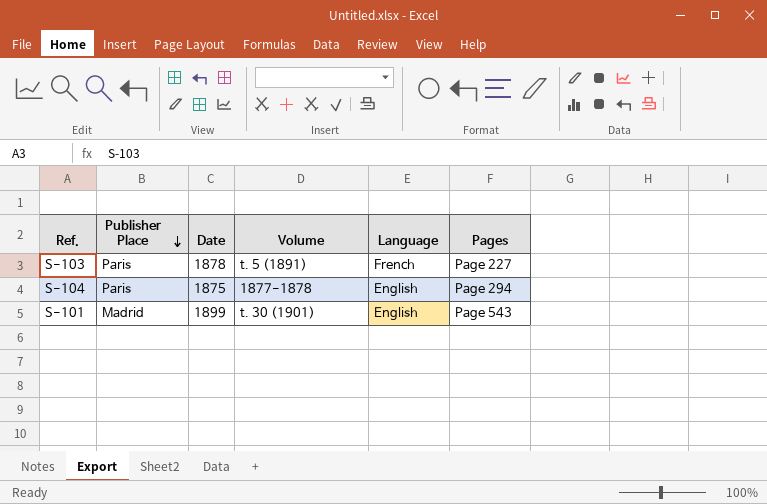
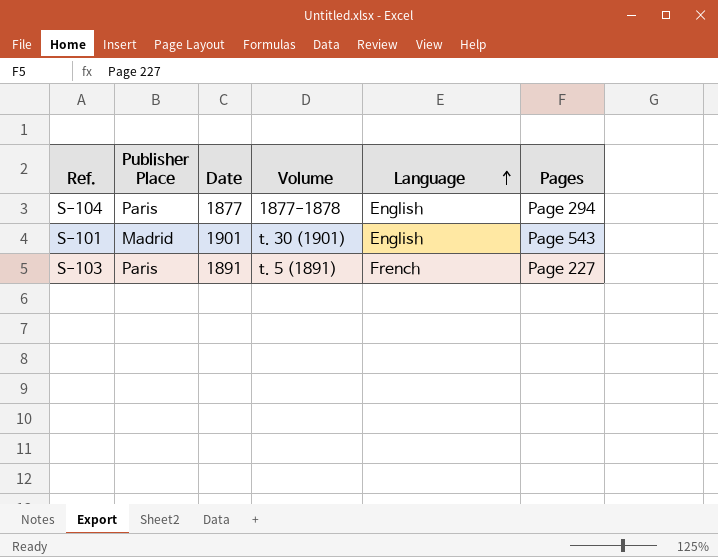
row order: Publisher Place descending -> Language ascending
S-104 | Date: 1875 -> 1877
S-101 | Date: 1899 -> 1901
S-103 | Date: 1878 -> 1891

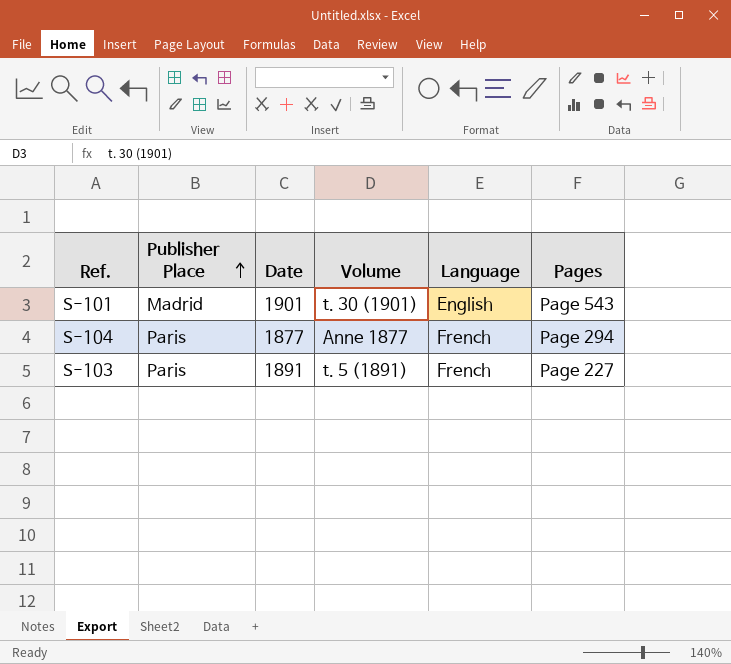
row order: Language ascending -> Publisher Place ascending
S-104 | Volume: 1877-1878 -> Anne 1877
S-104 | Language: English -> French

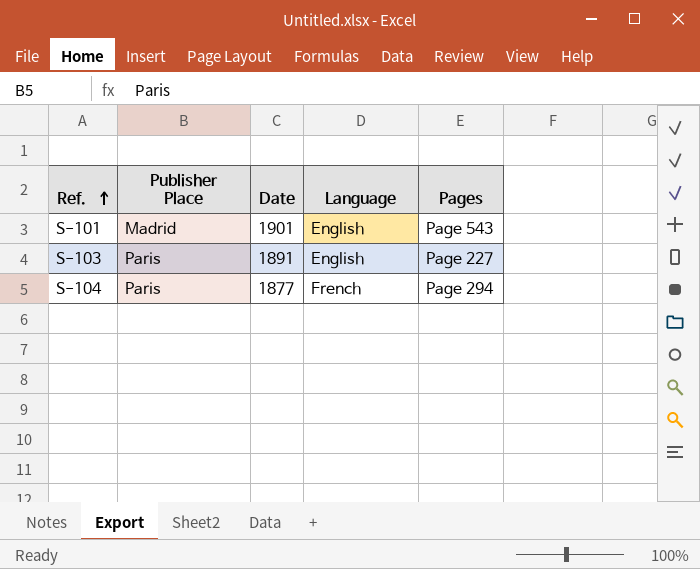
row order: Publisher Place ascending -> Ref. ascending
column Volume | position: 4 -> none
S-103 | Language: French -> English

